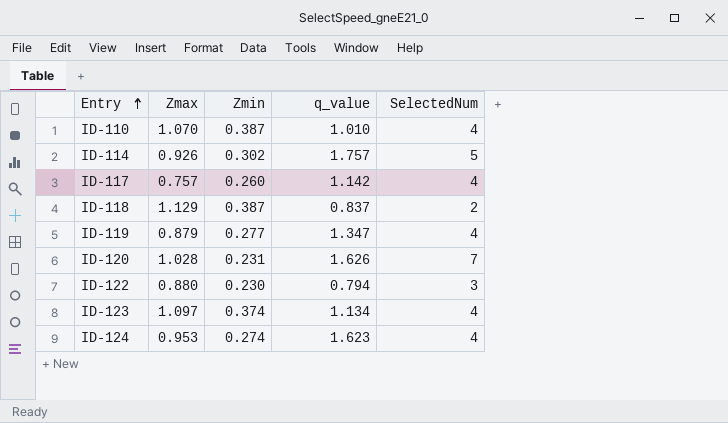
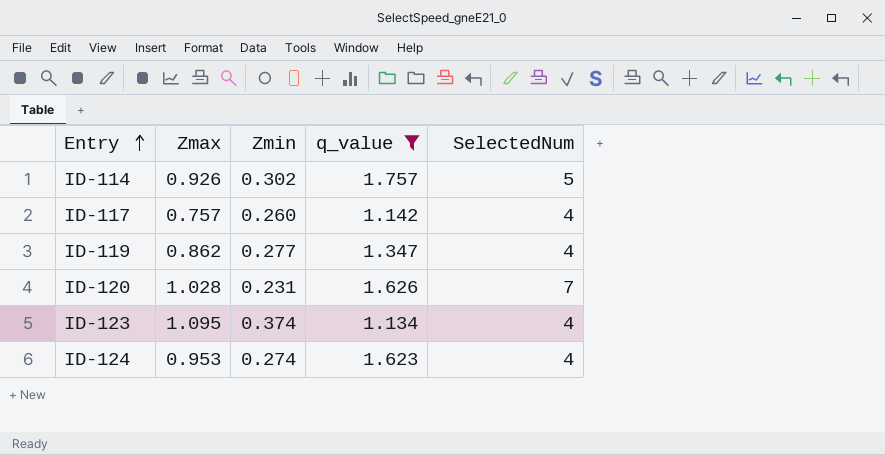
filter: none -> q_value >= 1.134
ID-119 | Zmax: 0.879 -> 0.862
ID-123 | Zmax: 1.097 -> 1.095

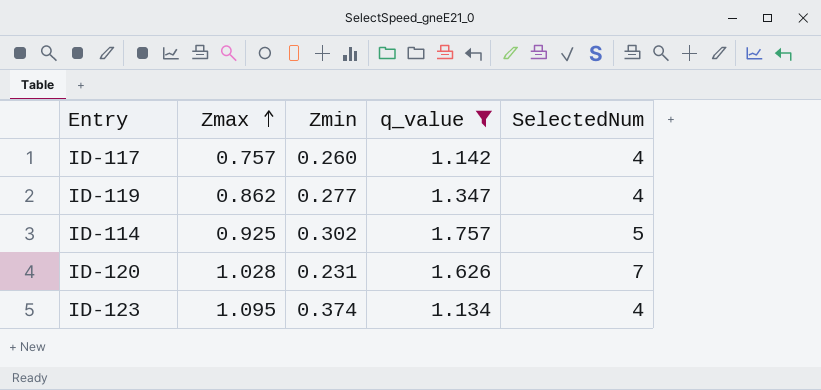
row order: Entry ascending -> Zmax ascending
row ID-124: 0.953 | 0.274 | 1.623 | 4 -> none
ID-114 | Zmax: 0.926 -> 0.925

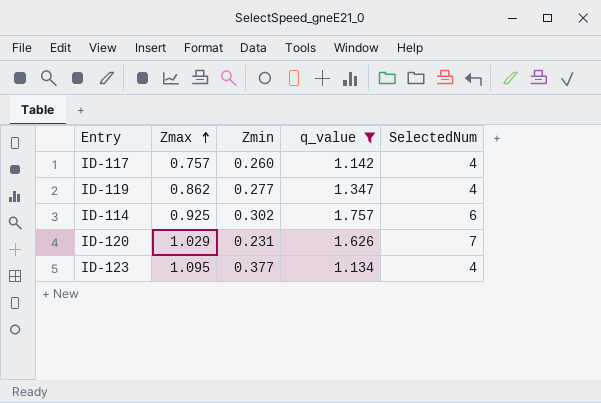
ID-114 | SelectedNum: 5 -> 6
ID-120 | Zmax: 1.028 -> 1.029
ID-123 | Zmin: 0.374 -> 0.377

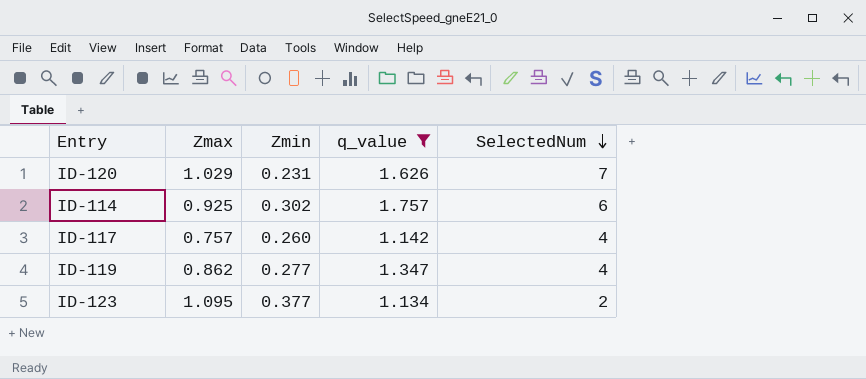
row order: Zmax ascending -> SelectedNum descending
ID-123 | SelectedNum: 4 -> 2

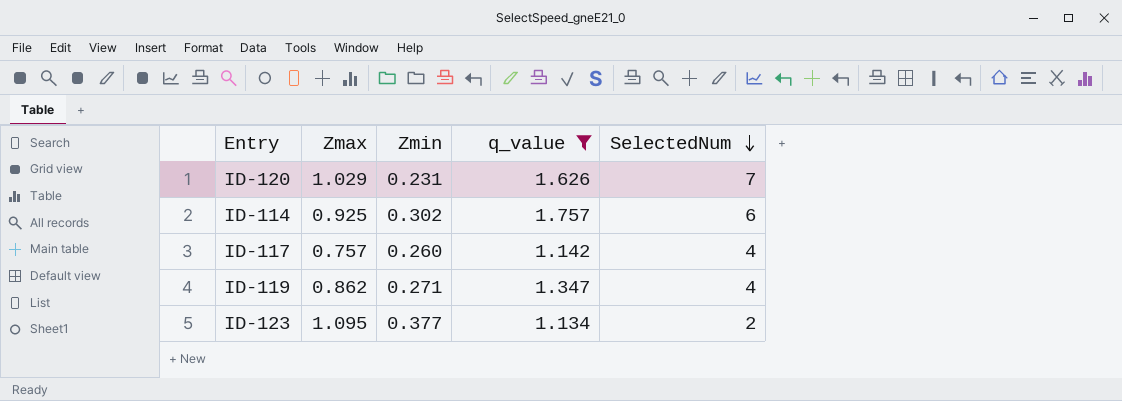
ID-119 | Zmin: 0.277 -> 0.271

